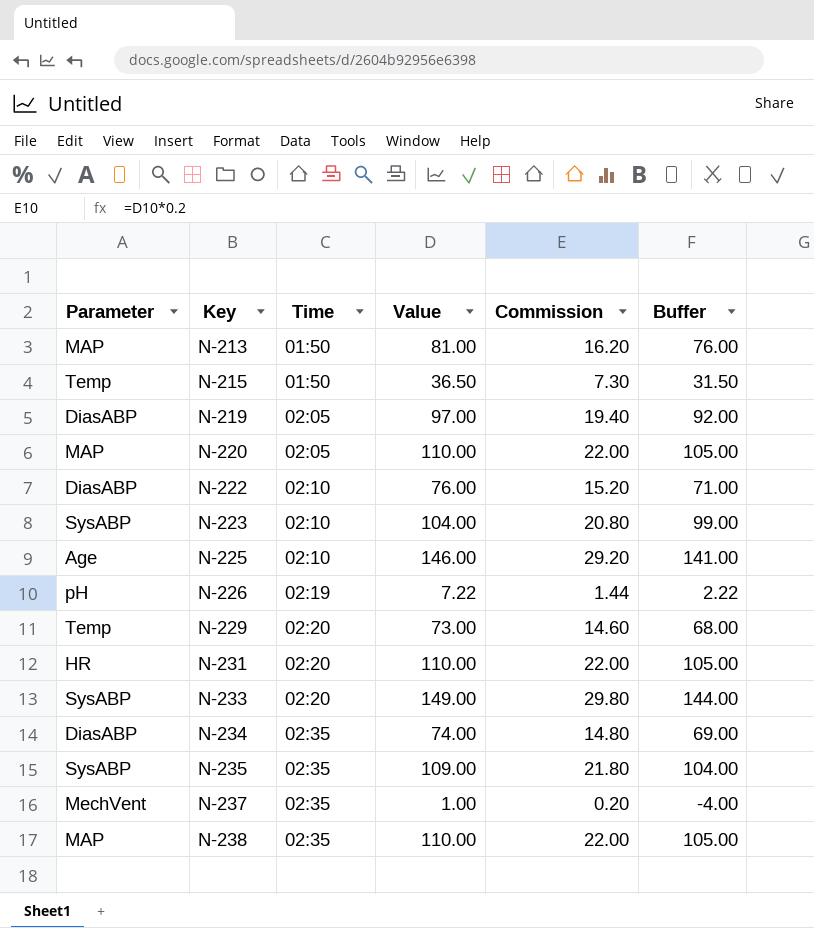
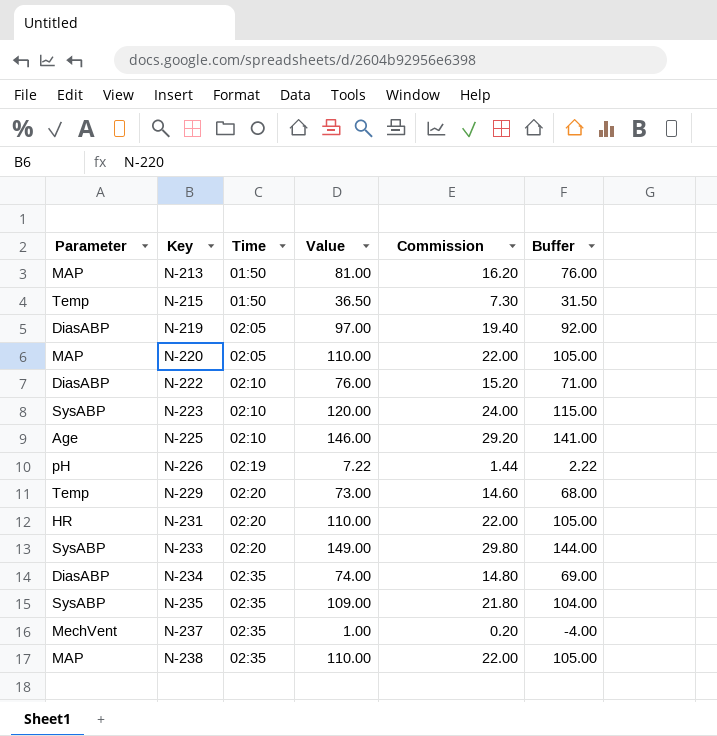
N-223 | Value: 104.00 -> 120.00
N-223 | Commission: 20.80 -> 24.00
N-223 | Buffer: 99.00 -> 115.00

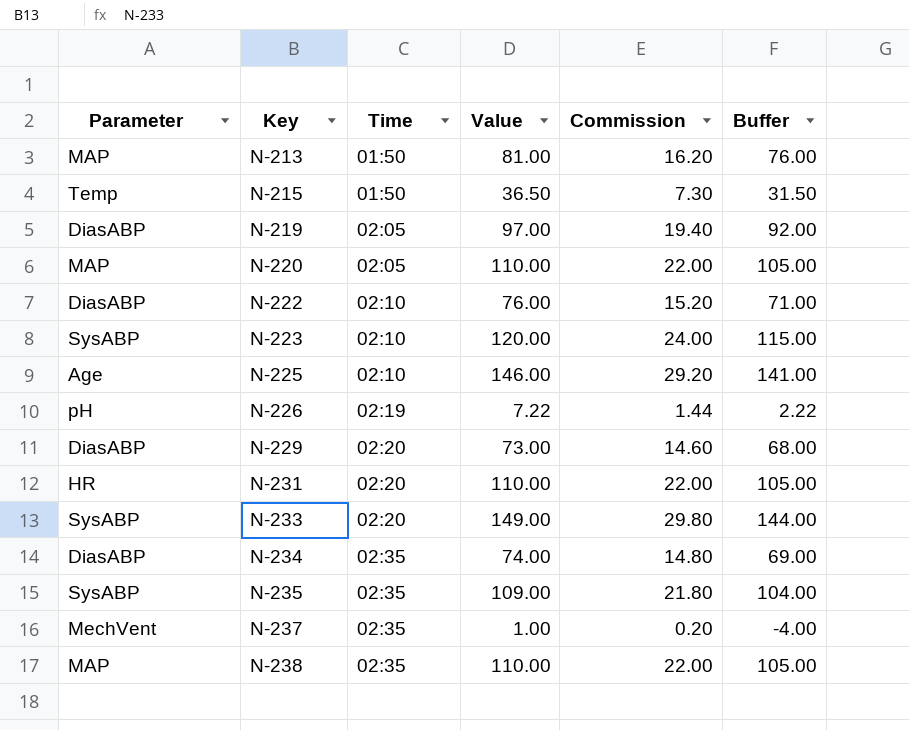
N-229 | Parameter: Temp -> DiasABP

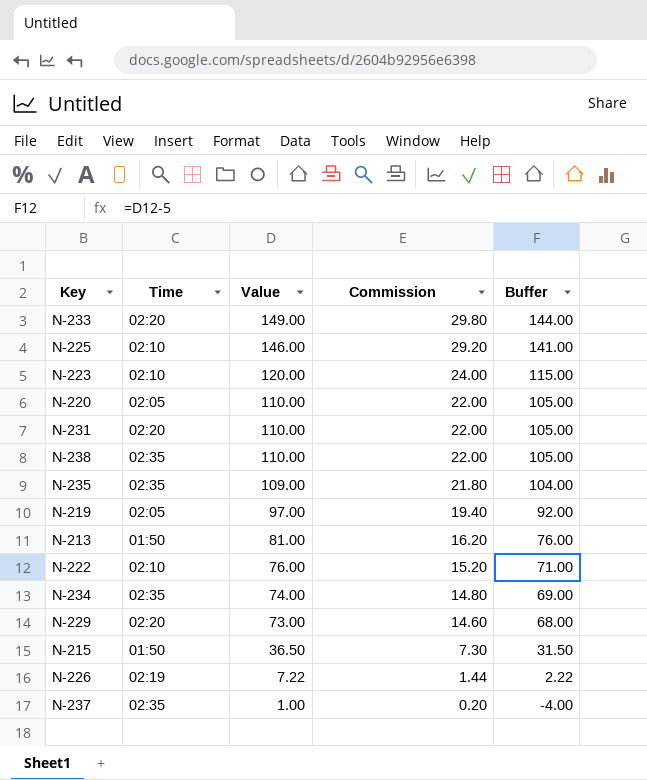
row order: Key ascending -> Value descending
column Parameter | position: 1 -> none

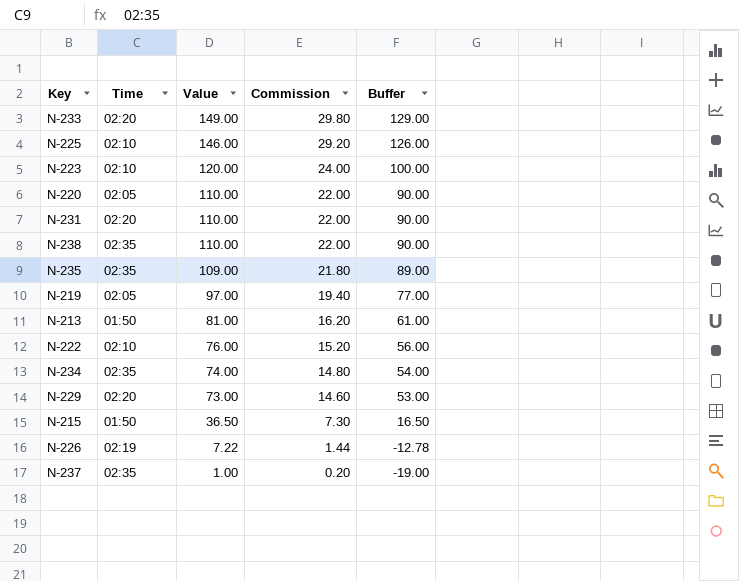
column Buffer | formula: [Value] - 5 -> [Value] - 20

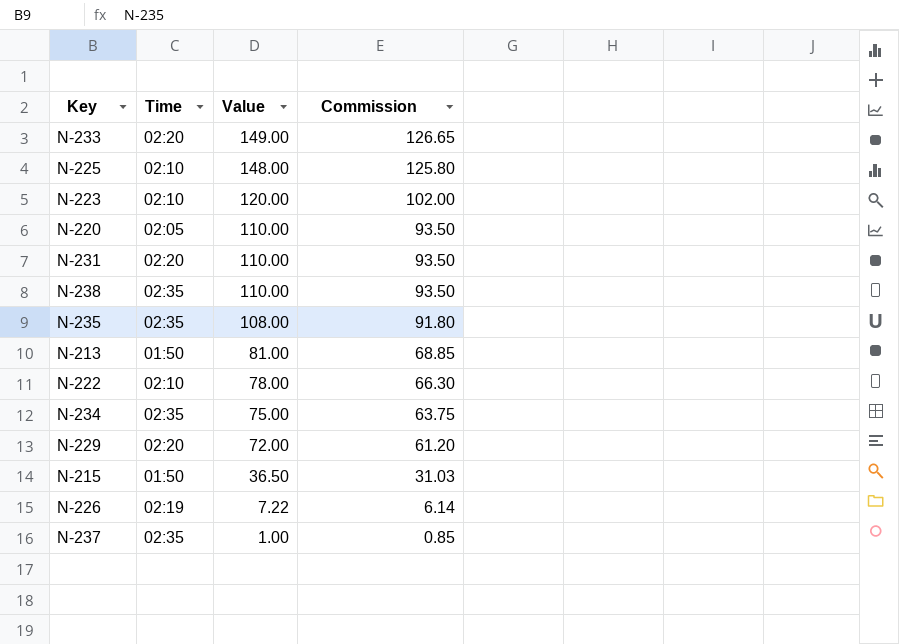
column Buffer | formula: [Value] - 20 -> none
column Commission | formula: [Value] * 0.2 -> [Value] * 0.85
row N-219: 02:05 | 97.00 | 19.40 | 77.00 -> none
N-225 | Value: 146.00 -> 148.00
N-235 | Value: 109.00 -> 108.00
N-222 | Value: 76.00 -> 78.00
N-234 | Value: 74.00 -> 75.00
N-229 | Value: 73.00 -> 72.00

